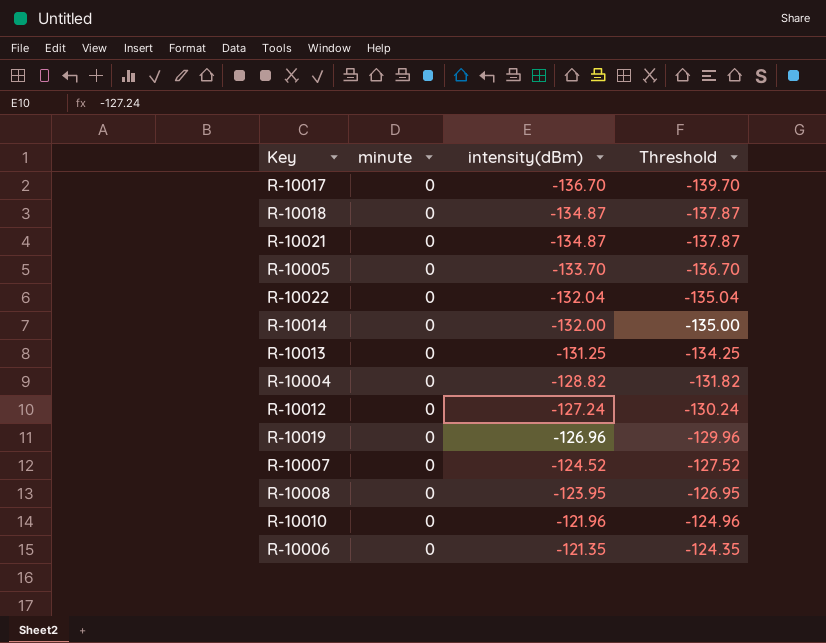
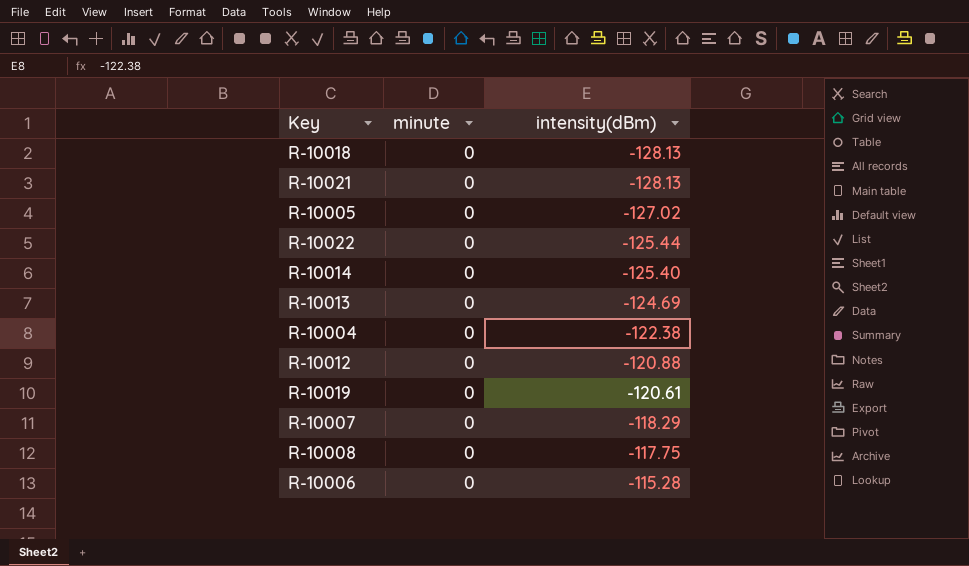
column Threshold | formula: [intensity(dBm)] - 3 -> none
row R-10017: 0 | -136.70 | -139.70 -> none
row R-10010: 0 | -121.96 | -124.96 -> none
R-10018 | intensity(dBm): -134.87 -> -128.13
R-10021 | intensity(dBm): -134.87 -> -128.13
R-10005 | intensity(dBm): -133.70 -> -127.02
R-10022 | intensity(dBm): -132.04 -> -125.44
R-10014 | intensity(dBm): -132.00 -> -125.40
R-10013 | intensity(dBm): -131.25 -> -124.69
R-10004 | intensity(dBm): -128.82 -> -122.38
R-10012 | intensity(dBm): -127.24 -> -120.88
R-10019 | intensity(dBm): -126.96 -> -120.61
R-10007 | intensity(dBm): -124.52 -> -118.29
R-10008 | intensity(dBm): -123.95 -> -117.75
R-10006 | intensity(dBm): -121.35 -> -115.28

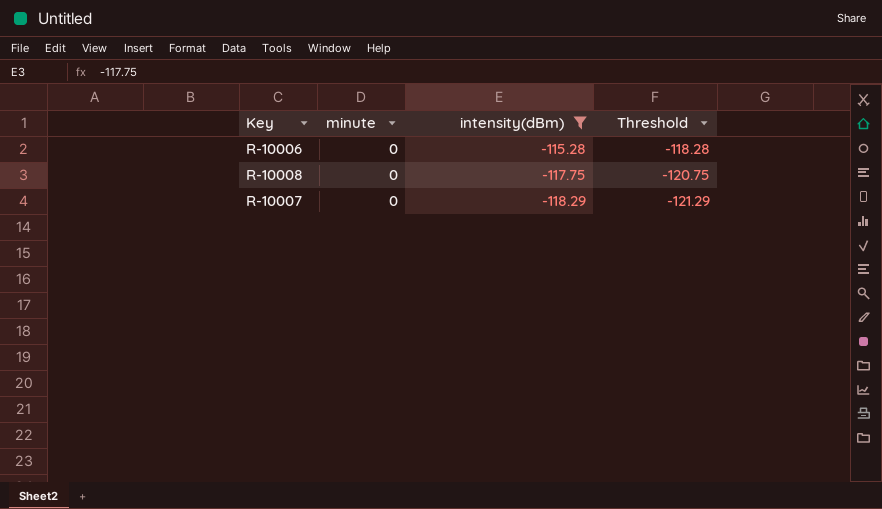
filter: none -> intensity(dBm) >= -118.29
row order: intensity(dBm) ascending -> intensity(dBm) descending
column Threshold | formula: none -> [intensity(dBm)] - 3

